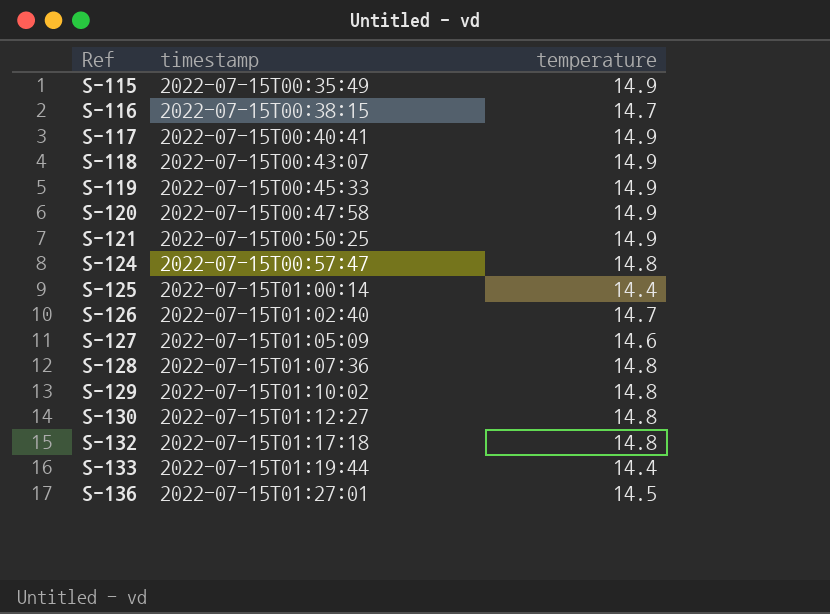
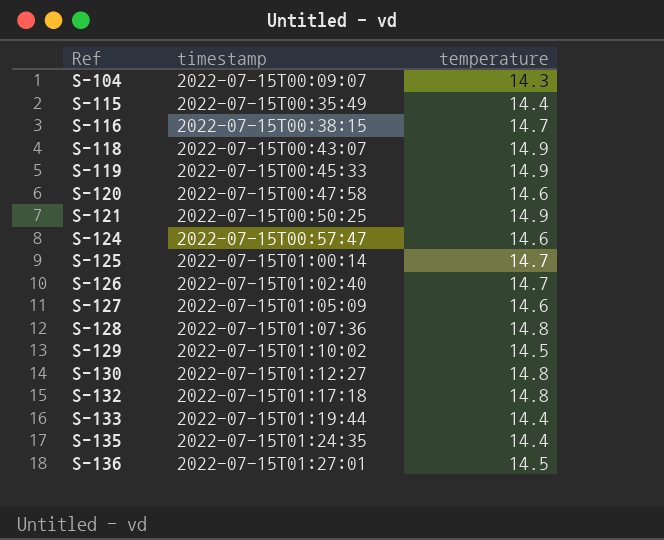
row S-117: 2022-07-15T00:40:41 | 14.9 -> none
row S-104: none -> 2022-07-15T00:09:07 | 14.3
S-115 | temperature: 14.9 -> 14.4
S-120 | temperature: 14.9 -> 14.6
S-124 | temperature: 14.8 -> 14.6
S-125 | temperature: 14.4 -> 14.7
S-129 | temperature: 14.8 -> 14.5
row S-135: none -> 2022-07-15T01:24:35 | 14.4

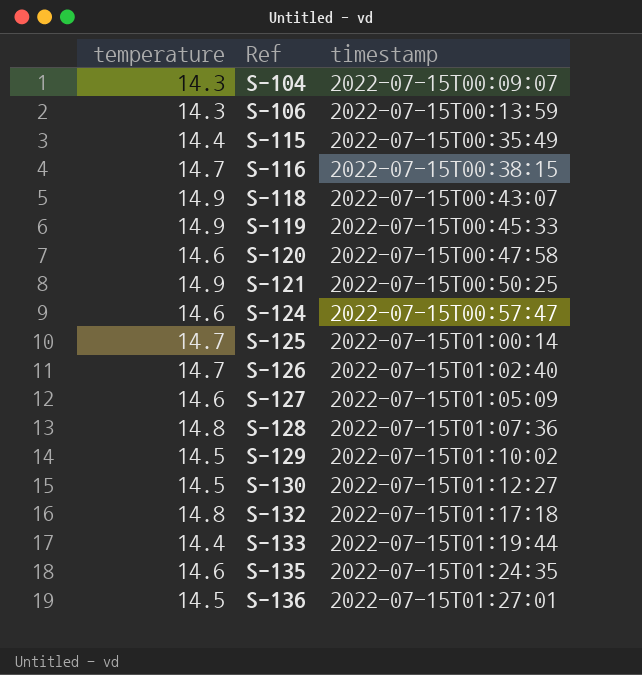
column temperature | position: 3 -> 1
row S-106: none -> 14.3 | 2022-07-15T00:13:59
S-130 | temperature: 14.8 -> 14.5
S-135 | temperature: 14.4 -> 14.6

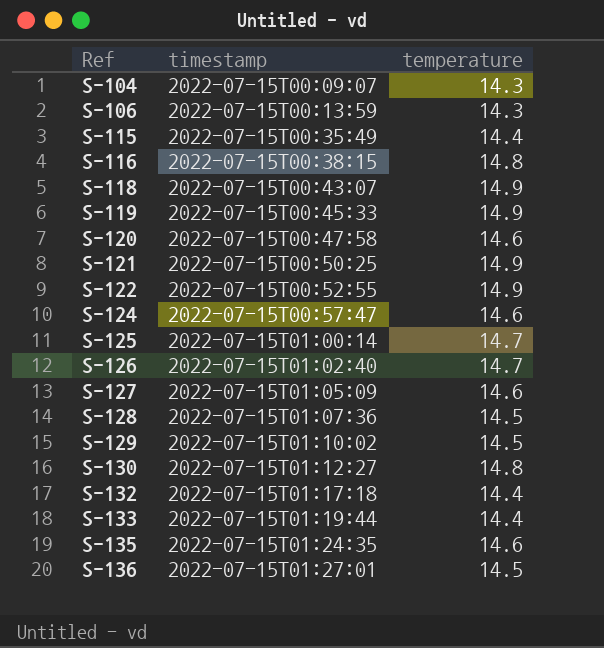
column temperature | position: 1 -> 3
S-116 | temperature: 14.7 -> 14.8
row S-122: none -> 2022-07-15T00:52:55 | 14.9
S-128 | temperature: 14.8 -> 14.5
S-130 | temperature: 14.5 -> 14.8
S-132 | temperature: 14.8 -> 14.4

